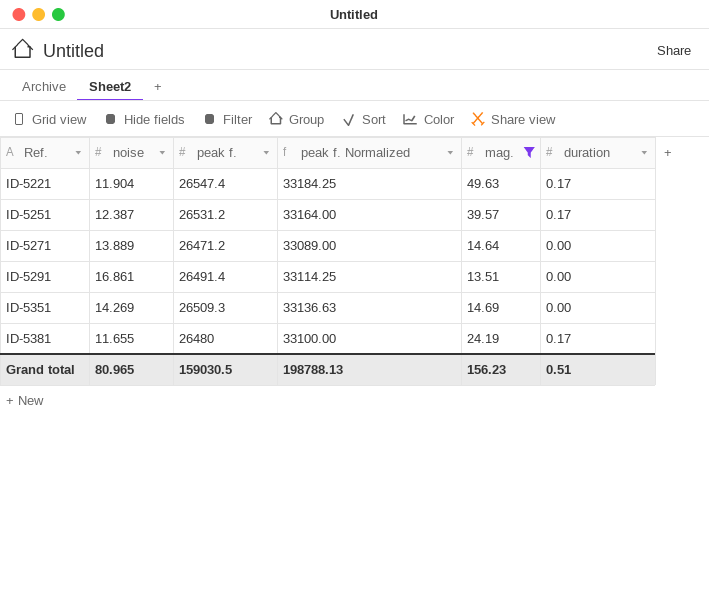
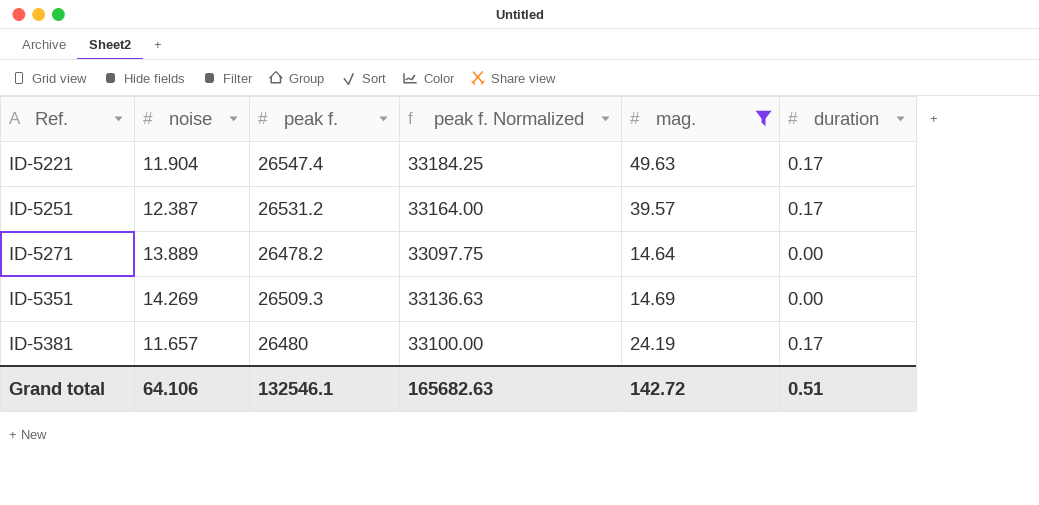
row ID-5291: 16.861 | 26491.4 | 33114.25 | 13.51 | 0.00 -> none
ID-5271 | peak f.: 26471.2 -> 26478.2
ID-5271 | peak f. Normalized: 33089.00 -> 33097.75
ID-5381 | noise: 11.655 -> 11.657
Grand total | noise: 80.965 -> 64.106
Grand total | peak f.: 159030.5 -> 132546.1
Grand total | peak f. Normalized: 198788.13 -> 165682.63
Grand total | mag.: 156.23 -> 142.72

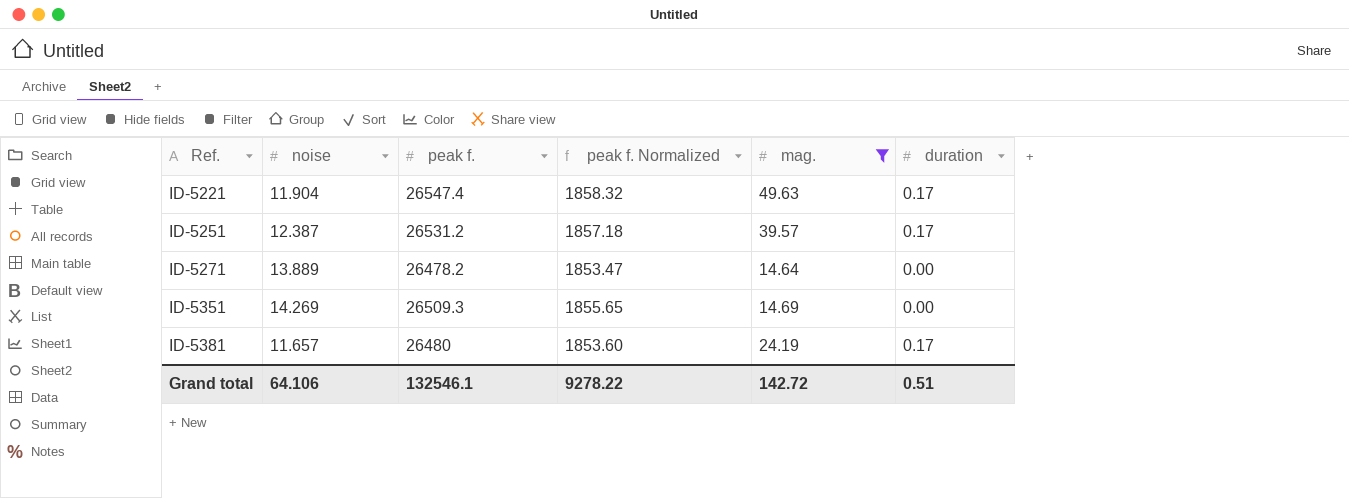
column peak f. Normalized | formula: [peak f.] * 1.25 -> [peak f.] * 0.07
Grand total | peak f. Normalized: 165682.63 -> 9278.22

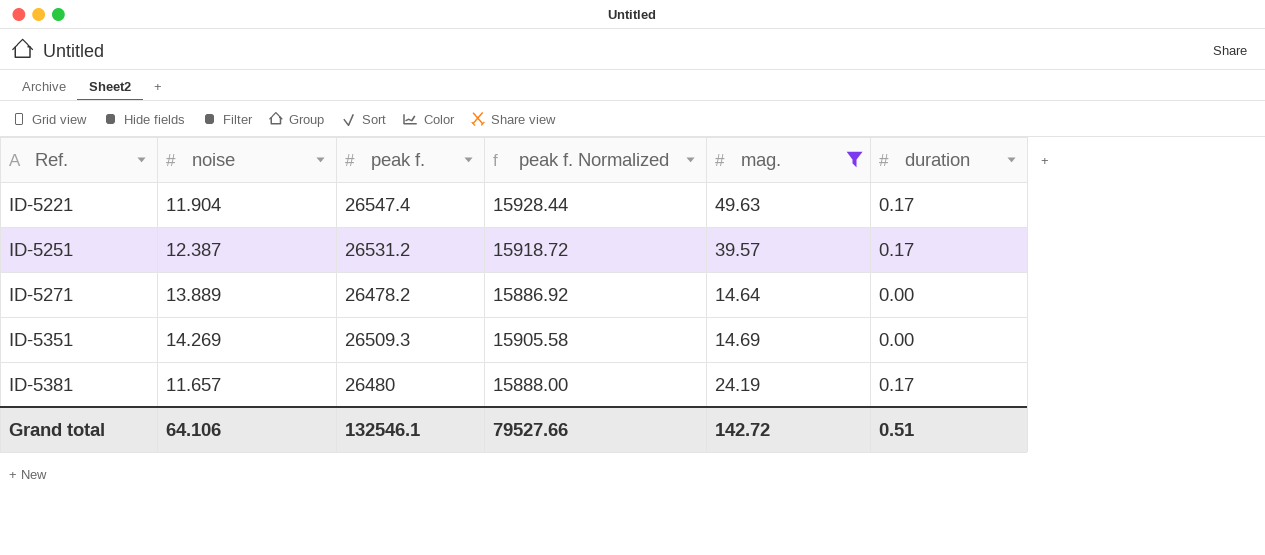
column peak f. Normalized | formula: [peak f.] * 0.07 -> [peak f.] * 0.6
Grand total | peak f. Normalized: 9278.22 -> 79527.66

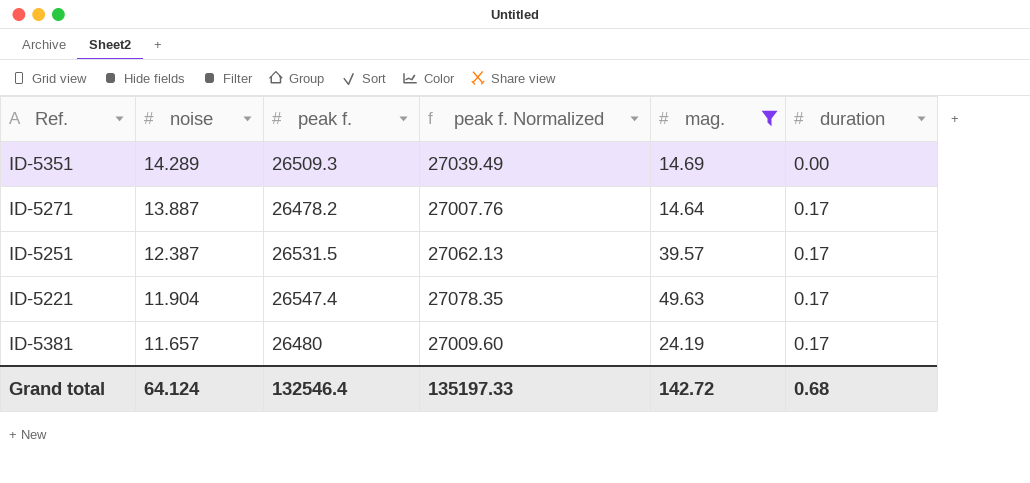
row order: Ref. ascending -> noise descending
column peak f. Normalized | formula: [peak f.] * 0.6 -> [peak f.] * 1.02
ID-5351 | noise: 14.269 -> 14.289
ID-5271 | noise: 13.889 -> 13.887
ID-5271 | duration: 0.00 -> 0.17
ID-5251 | peak f.: 26531.2 -> 26531.5
Grand total | noise: 64.106 -> 64.124
Grand total | peak f.: 132546.1 -> 132546.4
Grand total | peak f. Normalized: 79527.66 -> 135197.33
Grand total | duration: 0.51 -> 0.68

